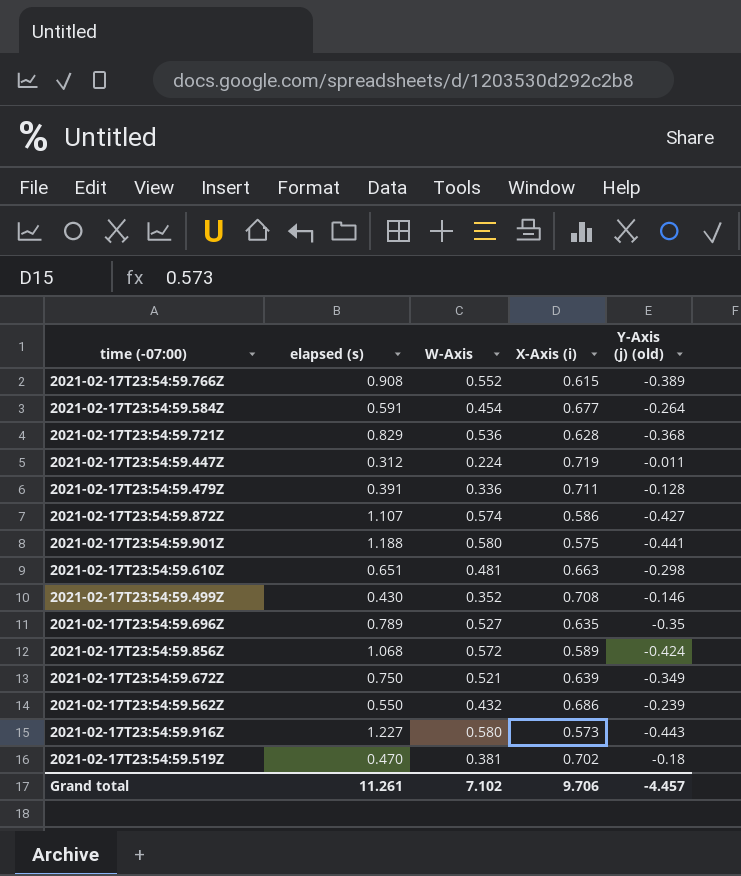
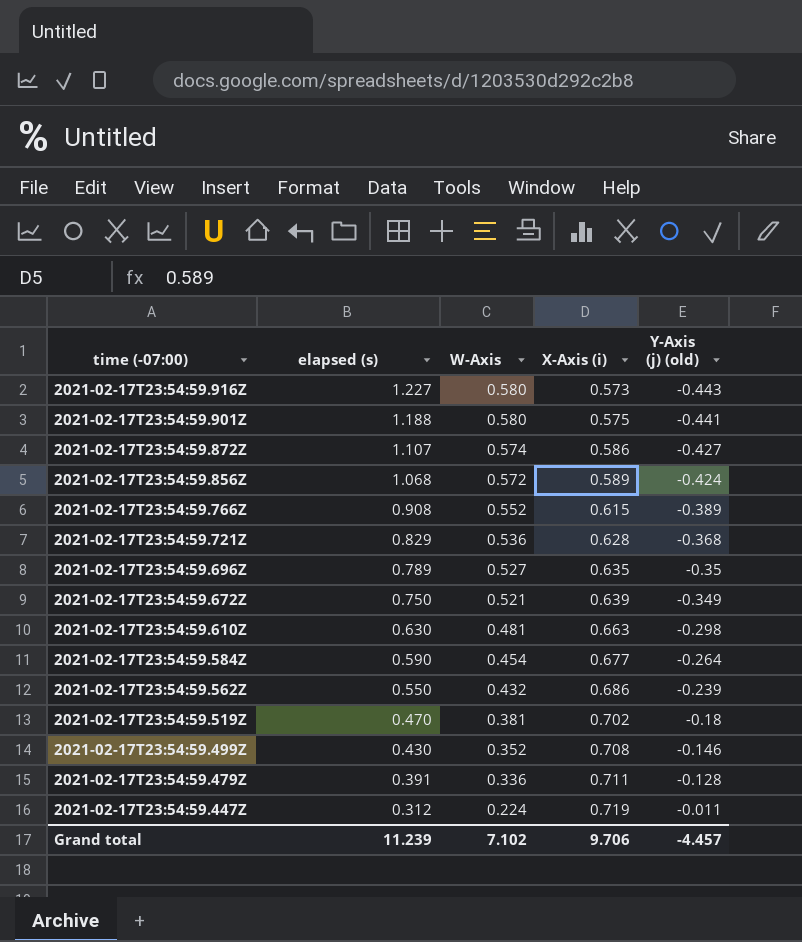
row order: none -> time (-07:00) descending
2021-02-17T23:54:59.610Z | elapsed (s): 0.651 -> 0.630
2021-02-17T23:54:59.584Z | elapsed (s): 0.591 -> 0.590
Grand total | elapsed (s): 11.261 -> 11.239

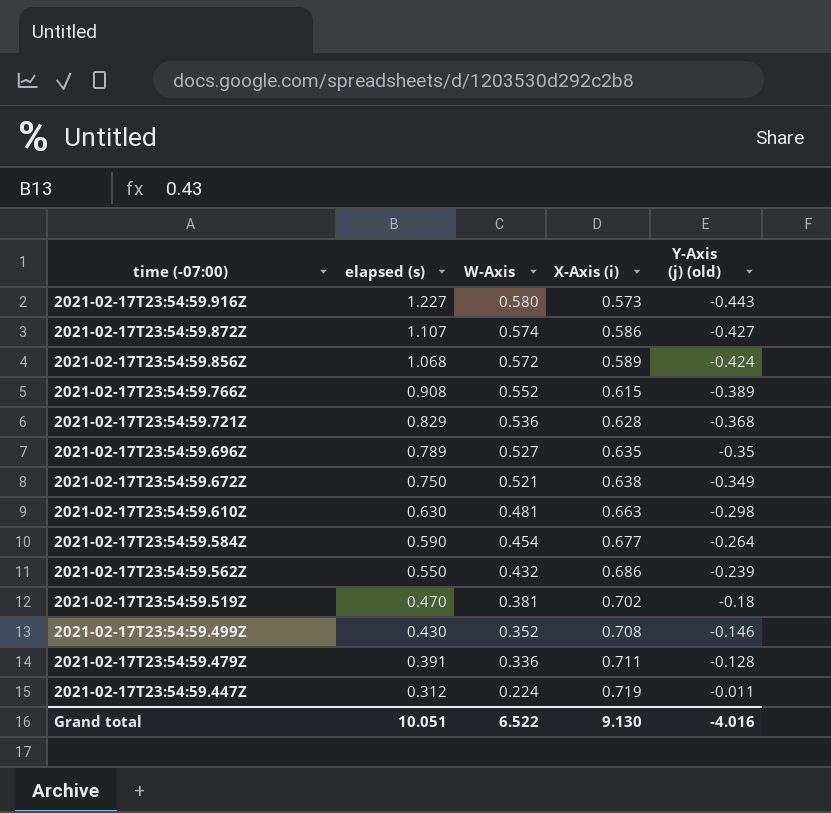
row 2021-02-17T23:54:59.901Z: 1.188 | 0.580 | 0.575 | -0.441 -> none
2021-02-17T23:54:59.672Z | X-Axis (i): 0.639 -> 0.638
Grand total | elapsed (s): 11.239 -> 10.051
Grand total | W-Axis: 7.102 -> 6.522
Grand total | X-Axis (i): 9.706 -> 9.130
Grand total | Y-Axis (j) (old): -4.457 -> -4.016

